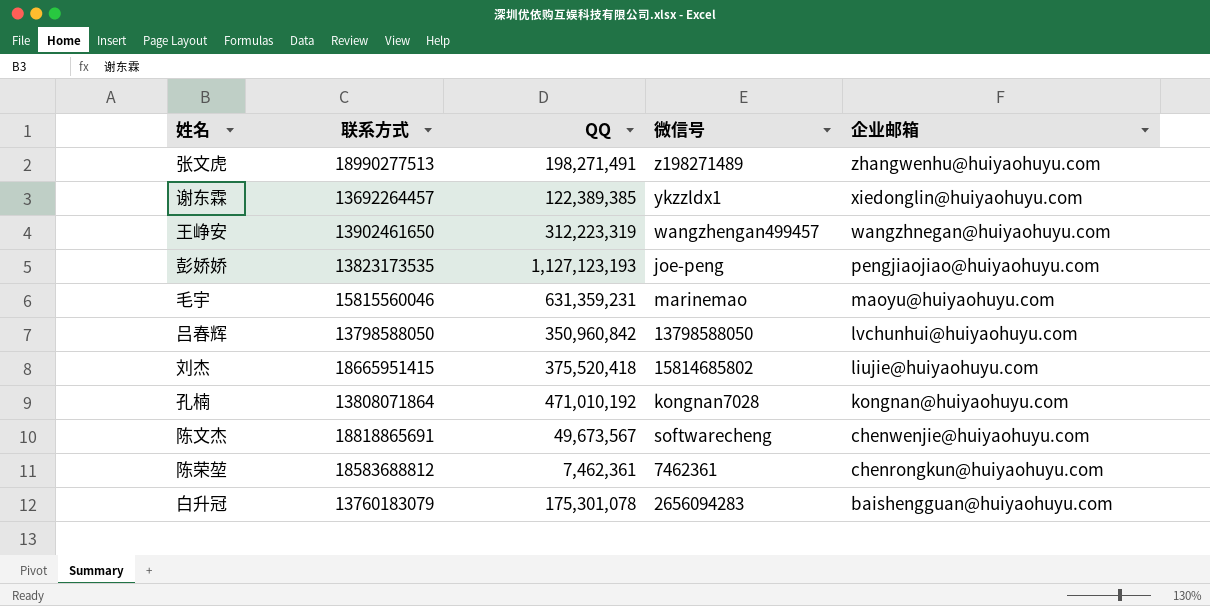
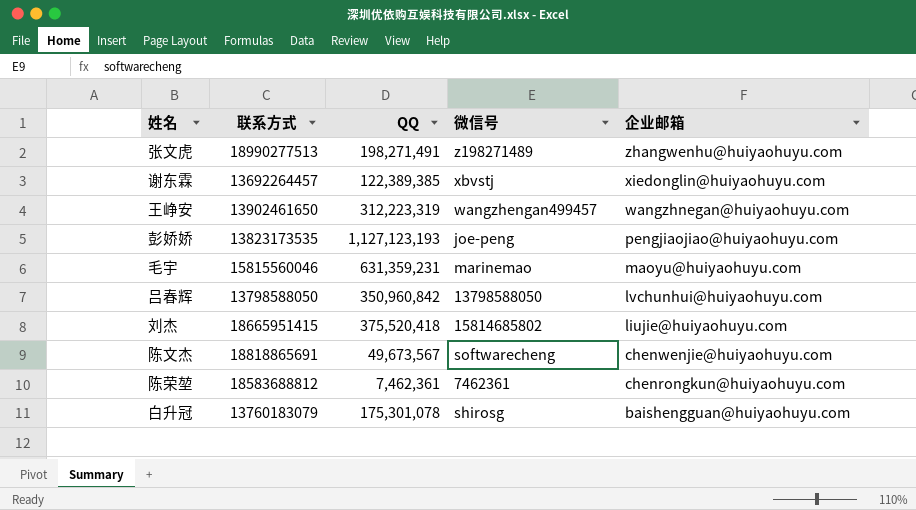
row 孔楠: 13808071864 | 471,010,192 | kongnan7028 | kongnan@huiyaohuyu.com -> none
谢东霖 | 微信号: ykzzldx1 -> xbvstj
白升冠 | 微信号: 2656094283 -> shirosg

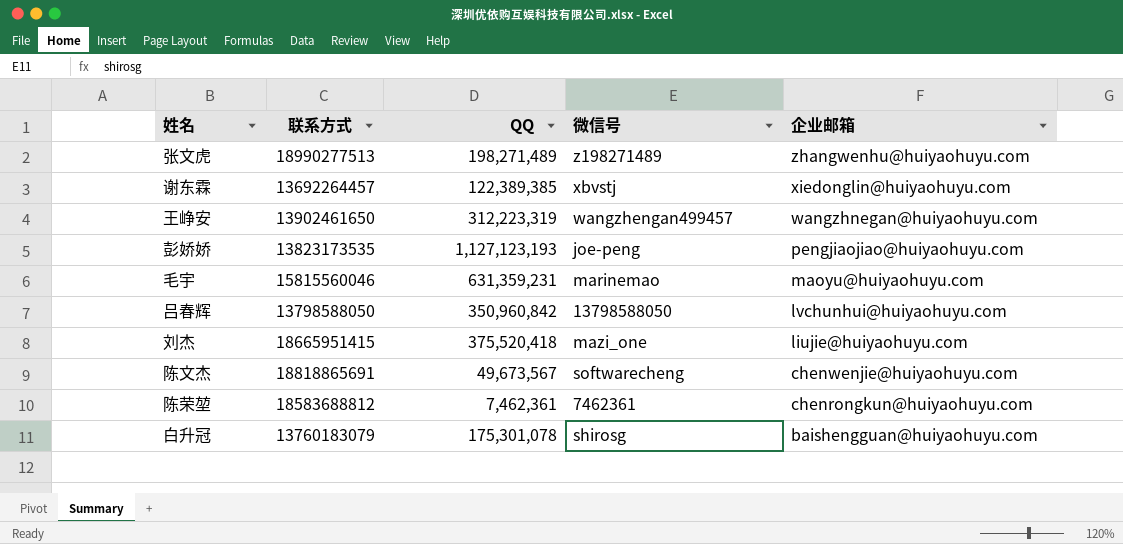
张文虎 | QQ: 198,271,491 -> 198,271,489
刘杰 | 微信号: 15814685802 -> mazi_one

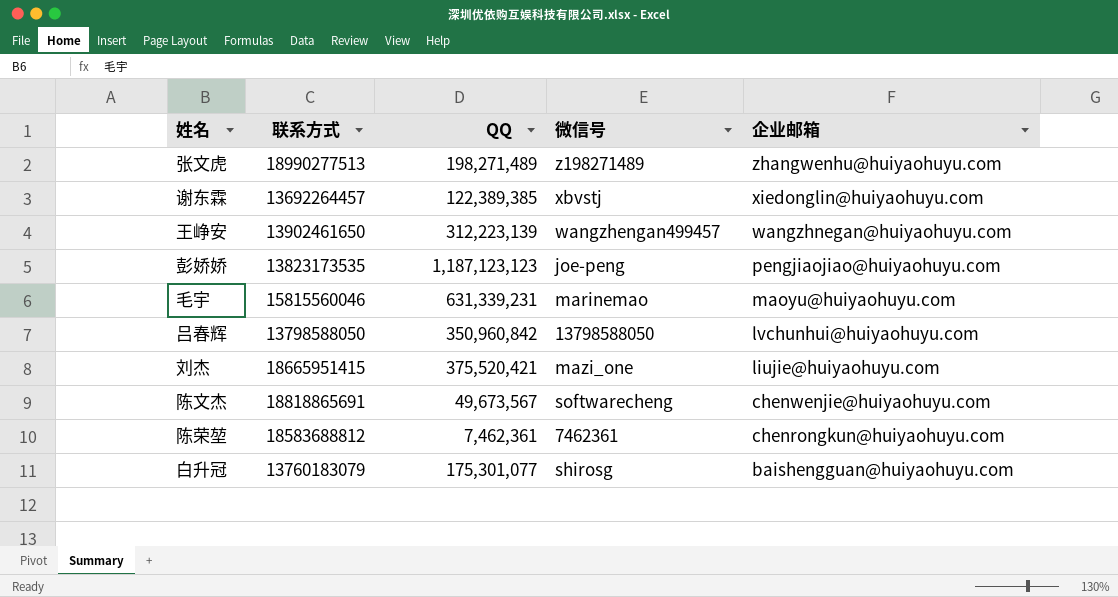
王峥安 | QQ: 312,223,319 -> 312,223,139
彭娇娇 | QQ: 1,127,123,193 -> 1,187,123,123
毛宇 | QQ: 631,359,231 -> 631,339,231
刘杰 | QQ: 375,520,418 -> 375,520,421
白升冠 | QQ: 175,301,078 -> 175,301,077

